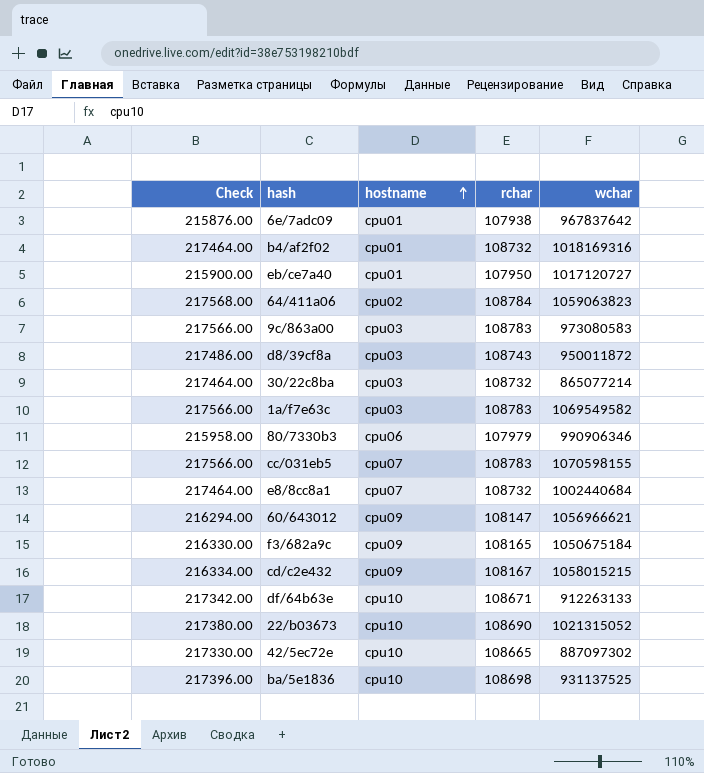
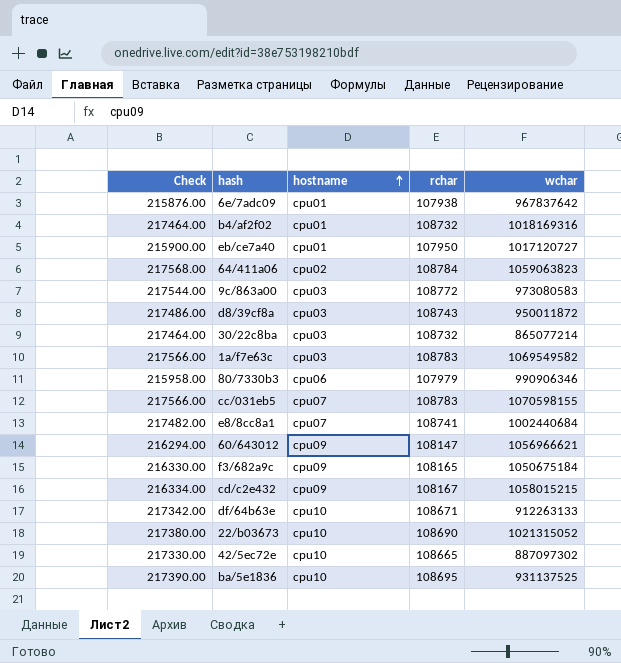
9c/863a00 | Check: 217566.00 -> 217544.00
9c/863a00 | rchar: 108783 -> 108772
e8/8cc8a1 | Check: 217464.00 -> 217482.00
e8/8cc8a1 | rchar: 108732 -> 108741
ba/5e1836 | Check: 217396.00 -> 217390.00
ba/5e1836 | rchar: 108698 -> 108695

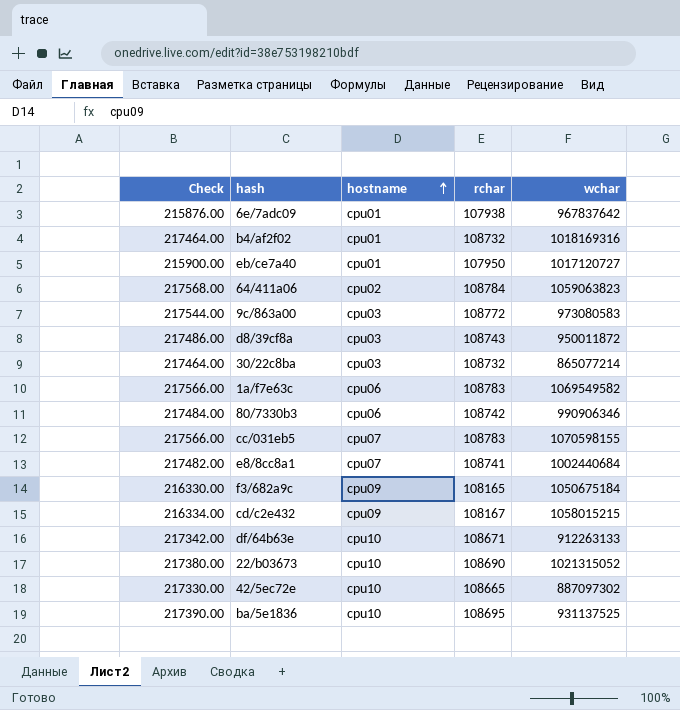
row 60/643012: 216294.00 | cpu09 | 108147 | 1056966621 -> none
1a/f7e63c | hostname: cpu03 -> cpu06
80/7330b3 | Check: 215958.00 -> 217484.00
80/7330b3 | rchar: 107979 -> 108742

